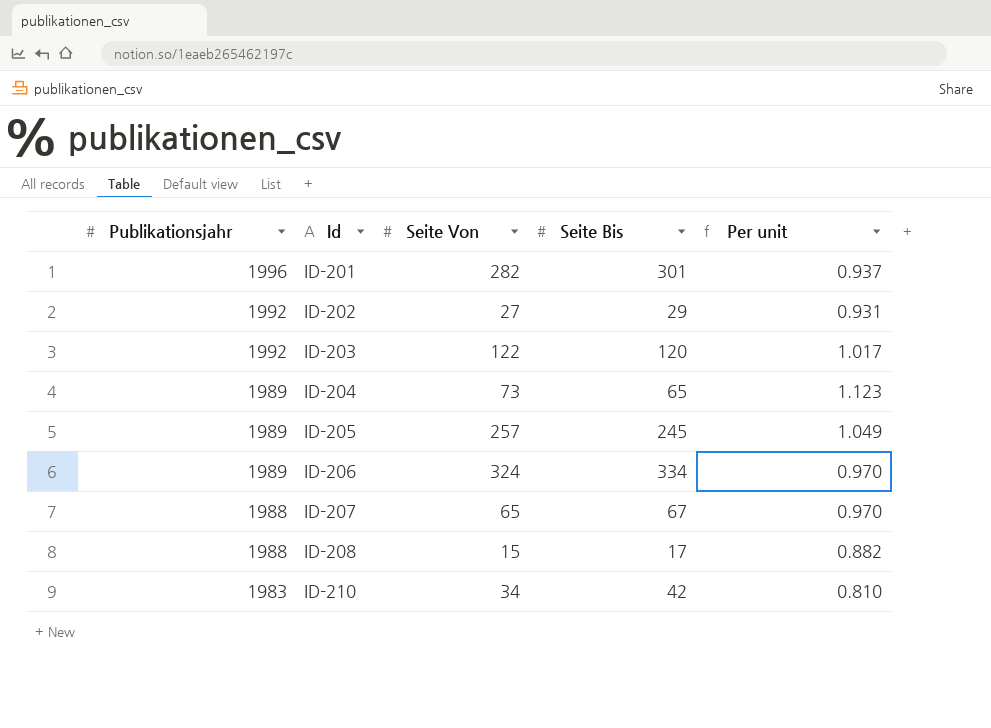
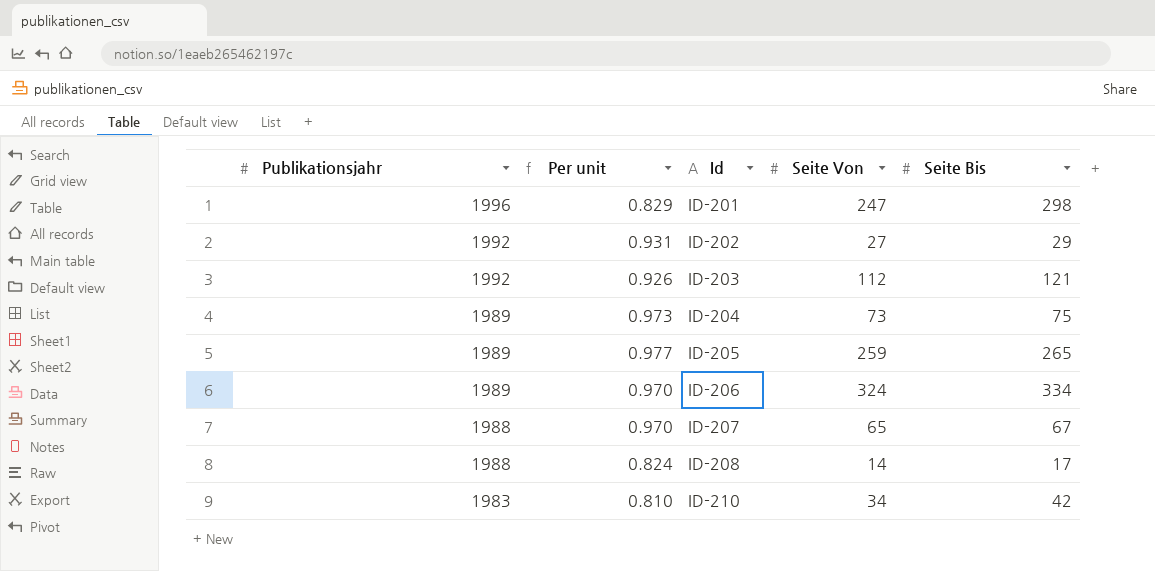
column Per unit | position: 5 -> 2
ID-201 | Per unit: 0.937 -> 0.829
ID-201 | Seite Von: 282 -> 247
ID-201 | Seite Bis: 301 -> 298
ID-203 | Per unit: 1.017 -> 0.926
ID-203 | Seite Von: 122 -> 112
ID-203 | Seite Bis: 120 -> 121
ID-204 | Per unit: 1.123 -> 0.973
ID-204 | Seite Bis: 65 -> 75
ID-205 | Per unit: 1.049 -> 0.977
ID-205 | Seite Von: 257 -> 259
ID-205 | Seite Bis: 245 -> 265
ID-208 | Per unit: 0.882 -> 0.824
ID-208 | Seite Von: 15 -> 14

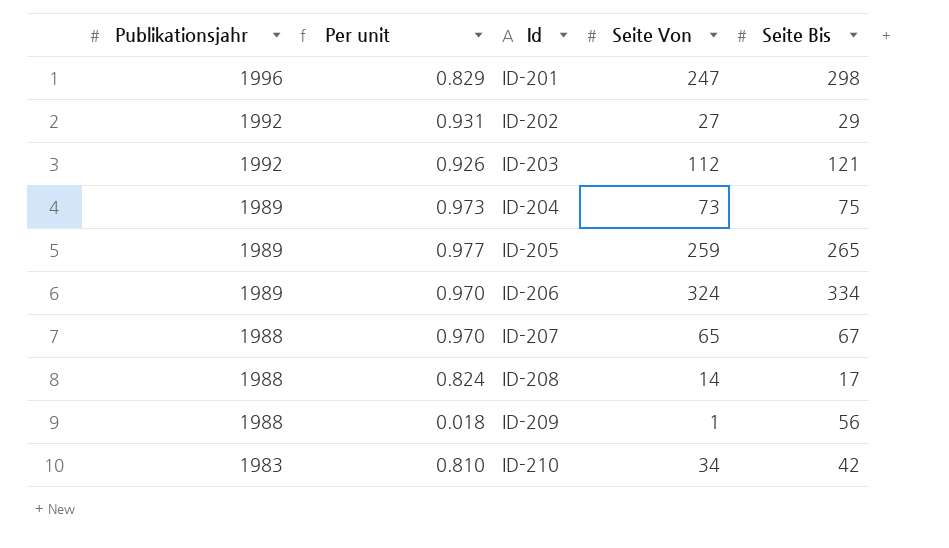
row ID-209: none -> 1988 | 0.018 | 1 | 56

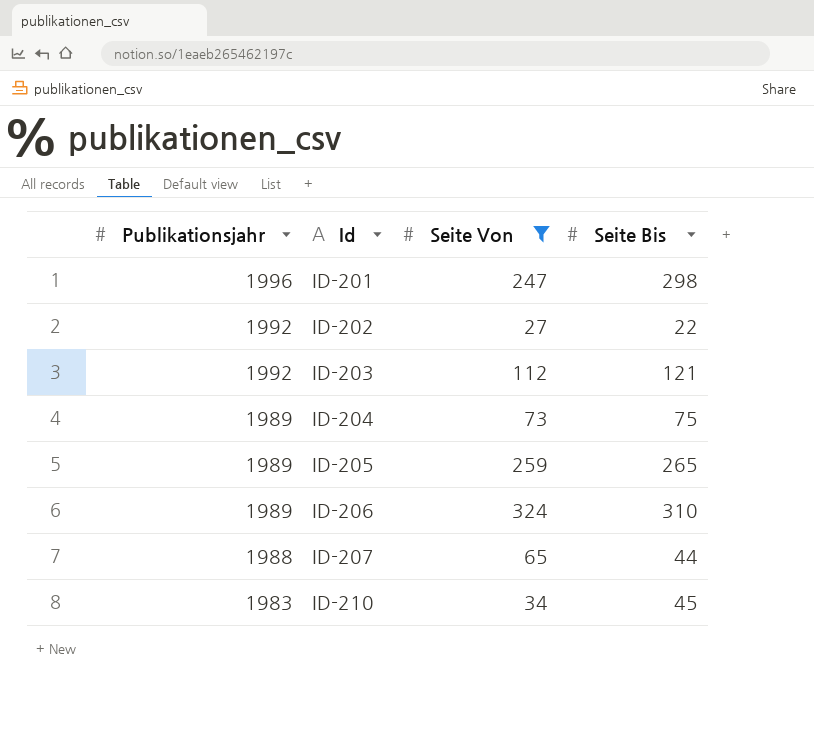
filter: none -> Seite Von >= 27
column Per unit | formula: [Seite Von] / [Seite Bis] -> none
ID-202 | Seite Bis: 29 -> 22
ID-206 | Seite Bis: 334 -> 310
ID-207 | Seite Bis: 67 -> 44
ID-210 | Seite Bis: 42 -> 45

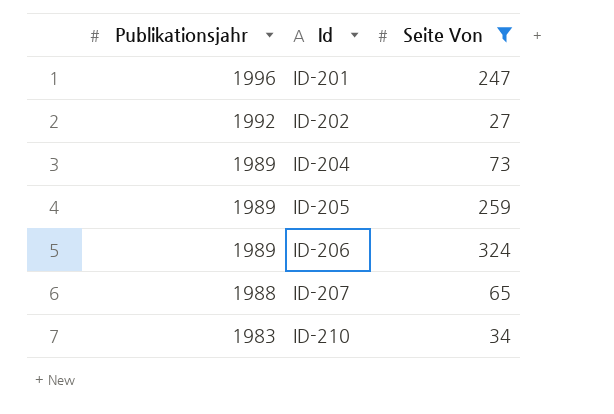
column Seite Bis | position: 4 -> none
row ID-203: 1992 | 112 | 121 -> none

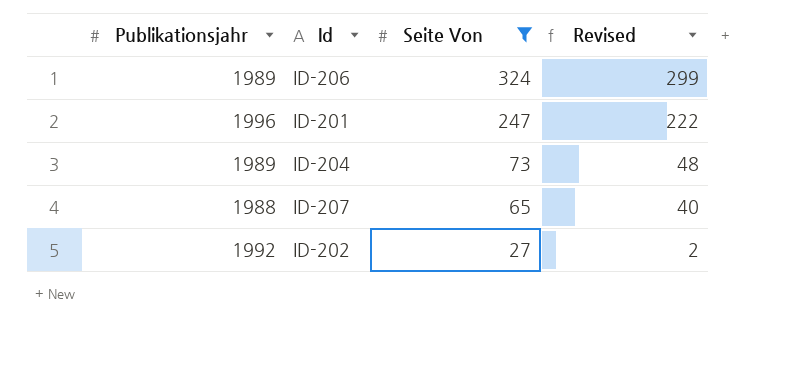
row order: Publikationsjahr descending -> Seite Von descending
column Revised | formula: none -> [Seite Von] - 25
row ID-205: 1989 | 259 -> none
row ID-210: 1983 | 34 -> none

